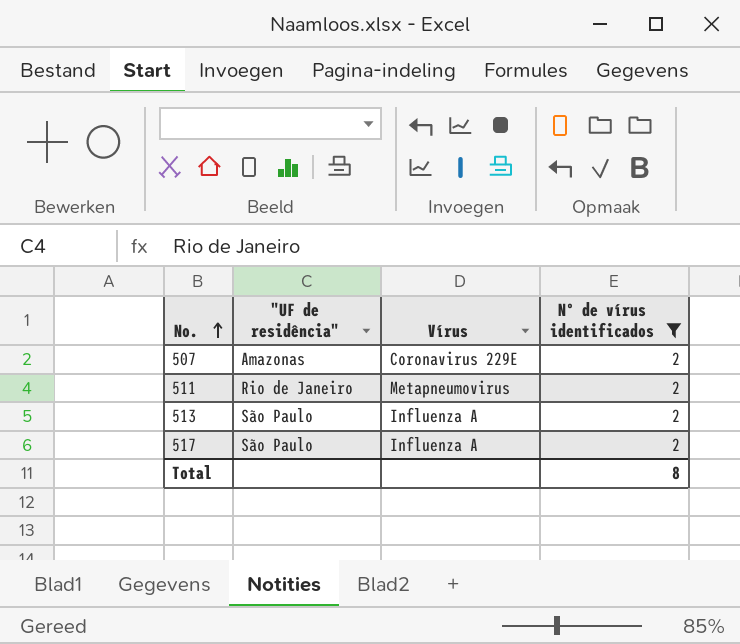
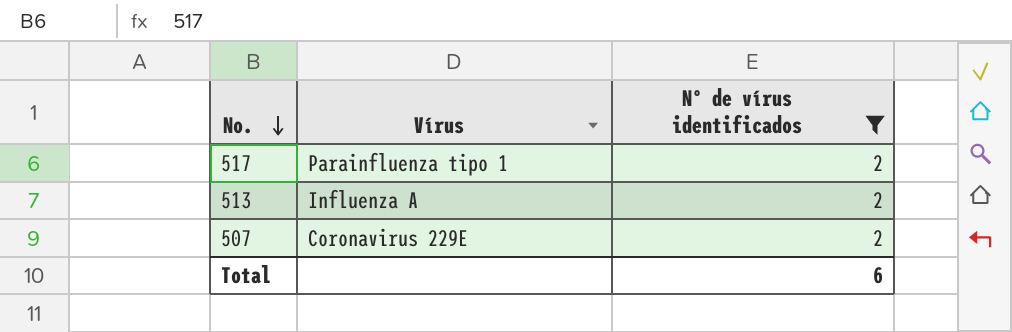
row order: No. ascending -> No. descending
column "UF de residência" | position: 2 -> none
row 511: Rio de Janeiro | Metapneumovirus | 2 -> none
517 | Vírus: Influenza A -> Parainfluenza tipo 1
Total | Nº de vírus identificados: 8 -> 6

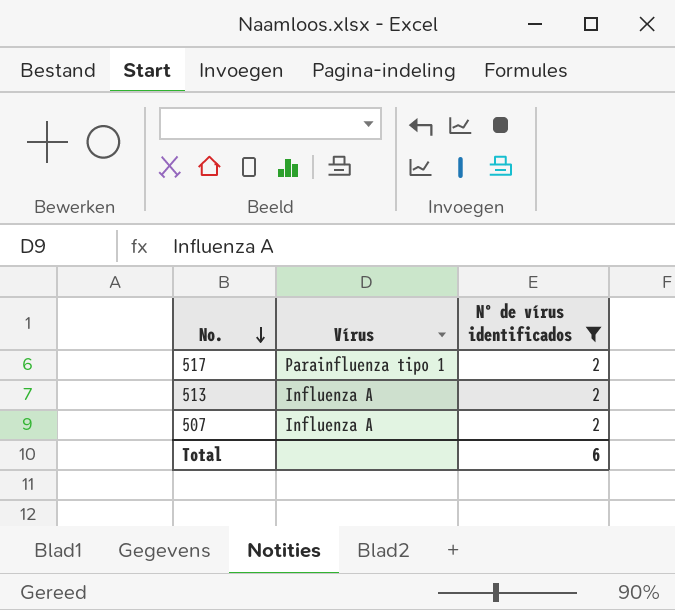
507 | Vírus: Coronavirus 229E -> Influenza A

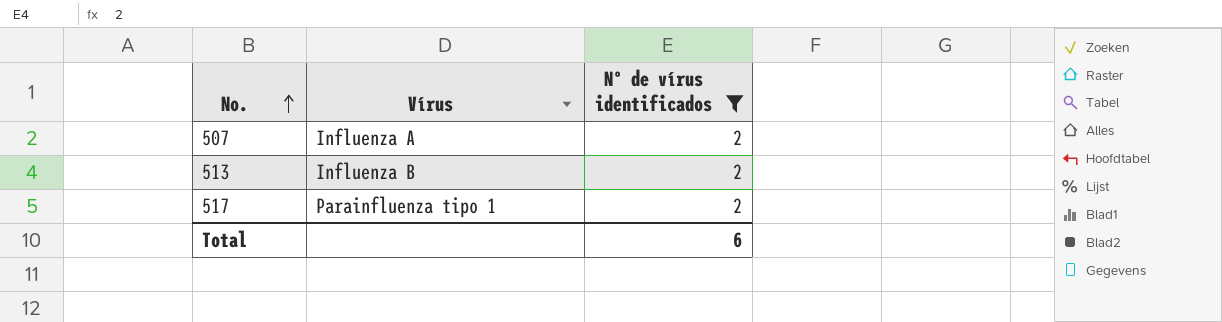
row order: No. descending -> No. ascending
513 | Vírus: Influenza A -> Influenza B

